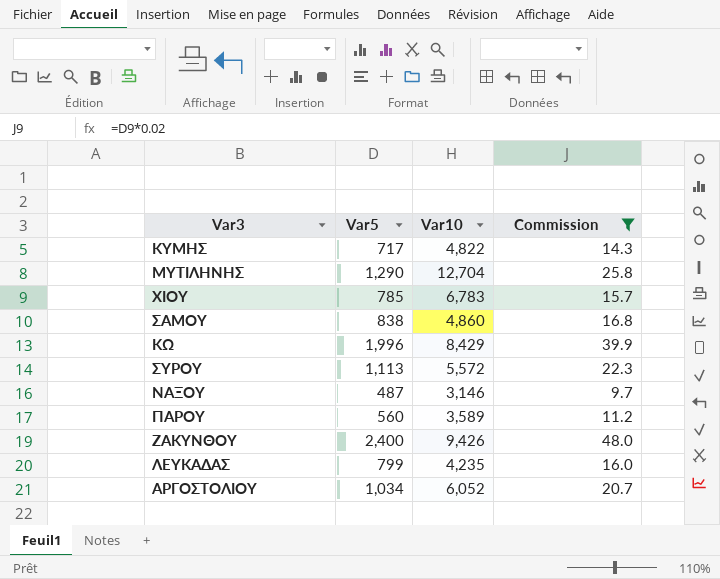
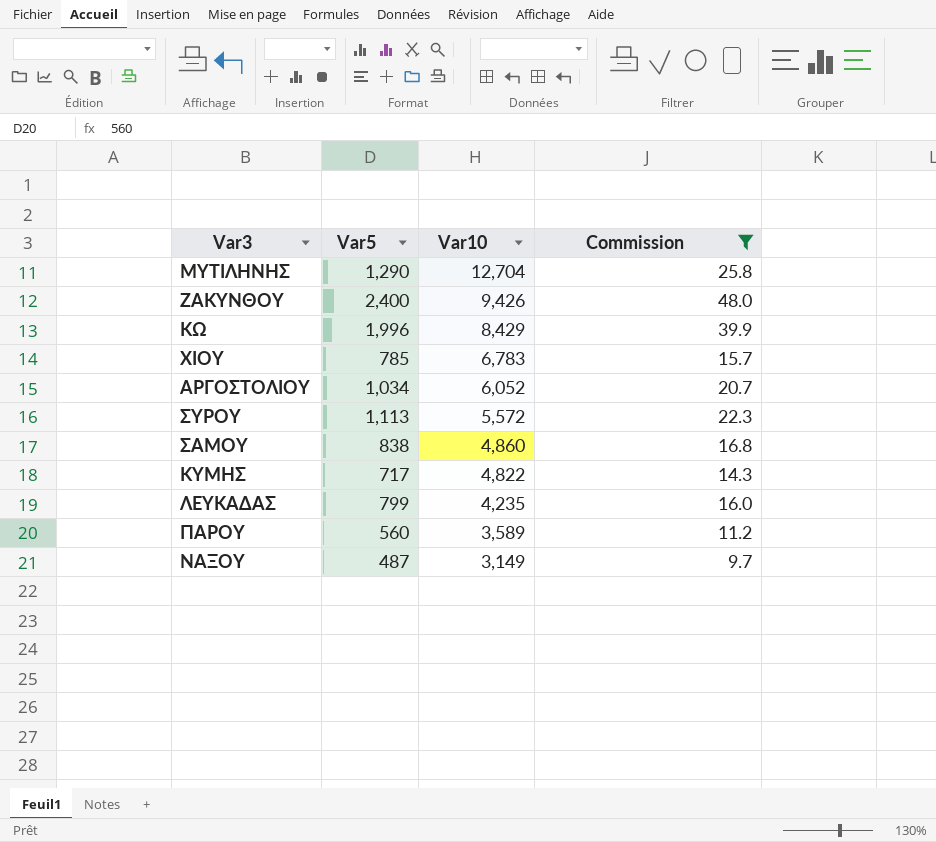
row order: none -> Var10 descending
ΝΑΞΟΥ | Var10: 3,146 -> 3,149

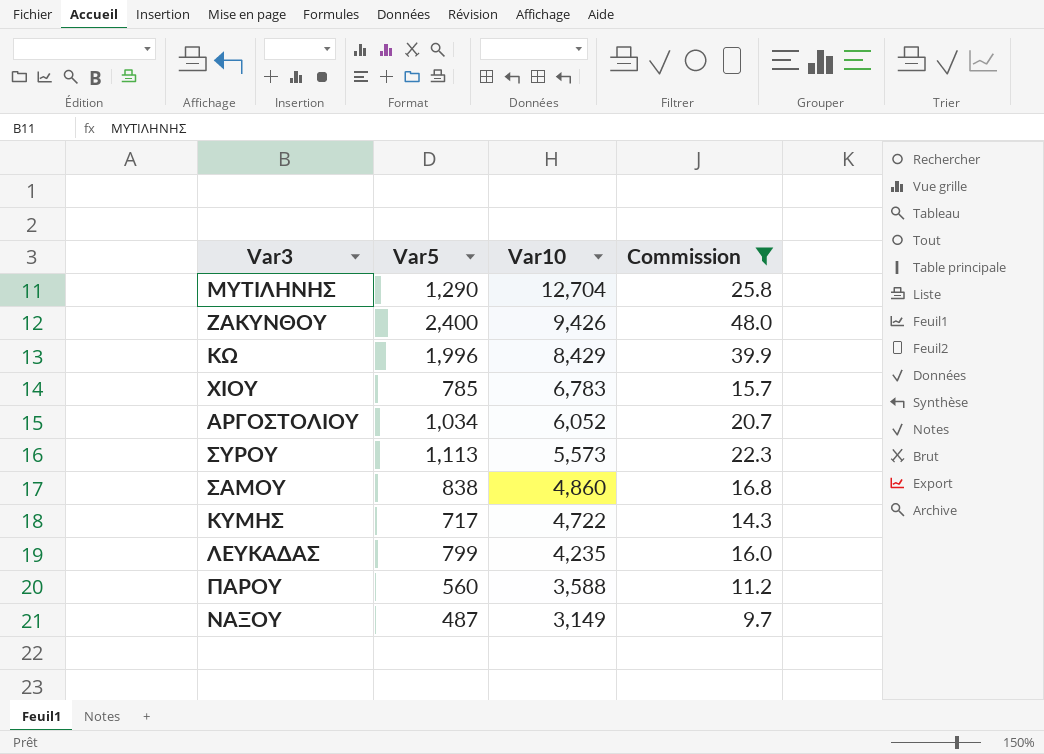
ΣΥΡΟΥ | Var10: 5,572 -> 5,573
ΚΥΜΗΣ | Var10: 4,822 -> 4,722
ΠΑΡΟΥ | Var10: 3,589 -> 3,588

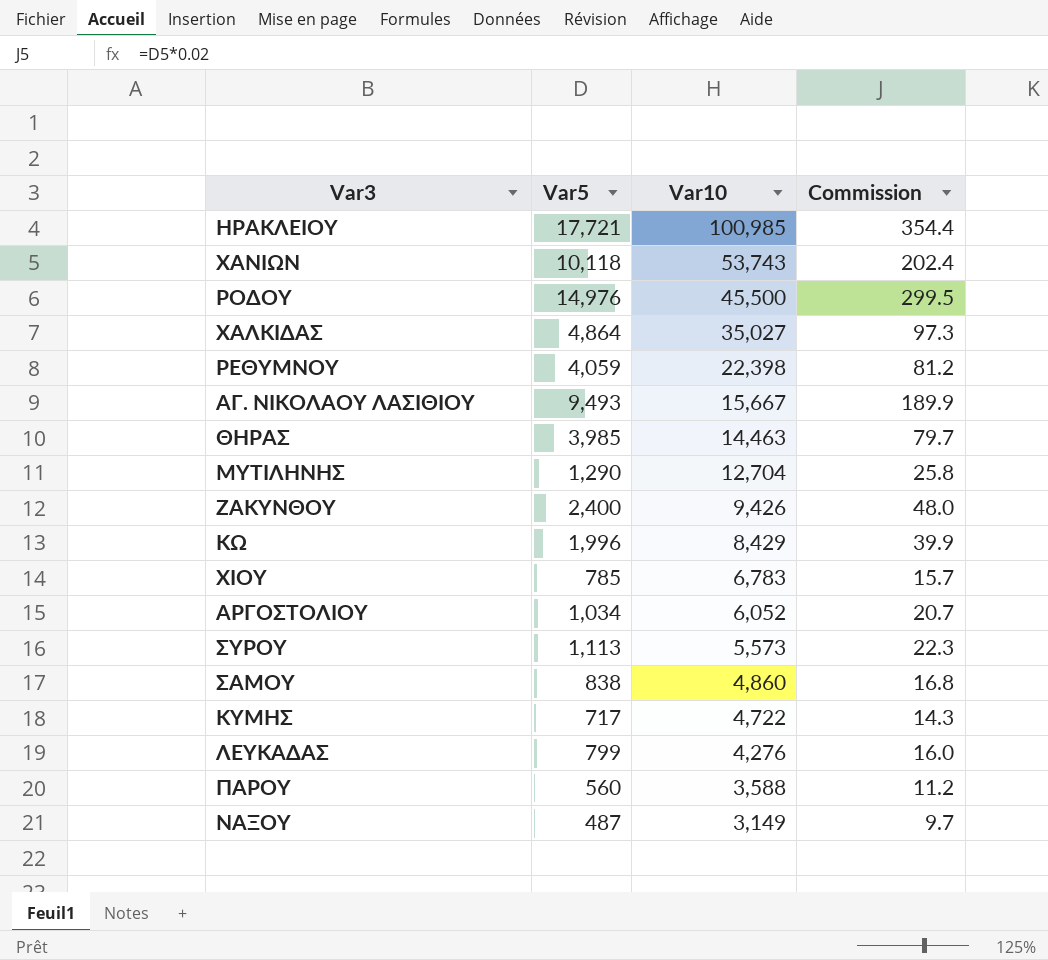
filter: Commission <= 48.0 -> none
ΛΕΥΚΑΔΑΣ | Var10: 4,235 -> 4,276

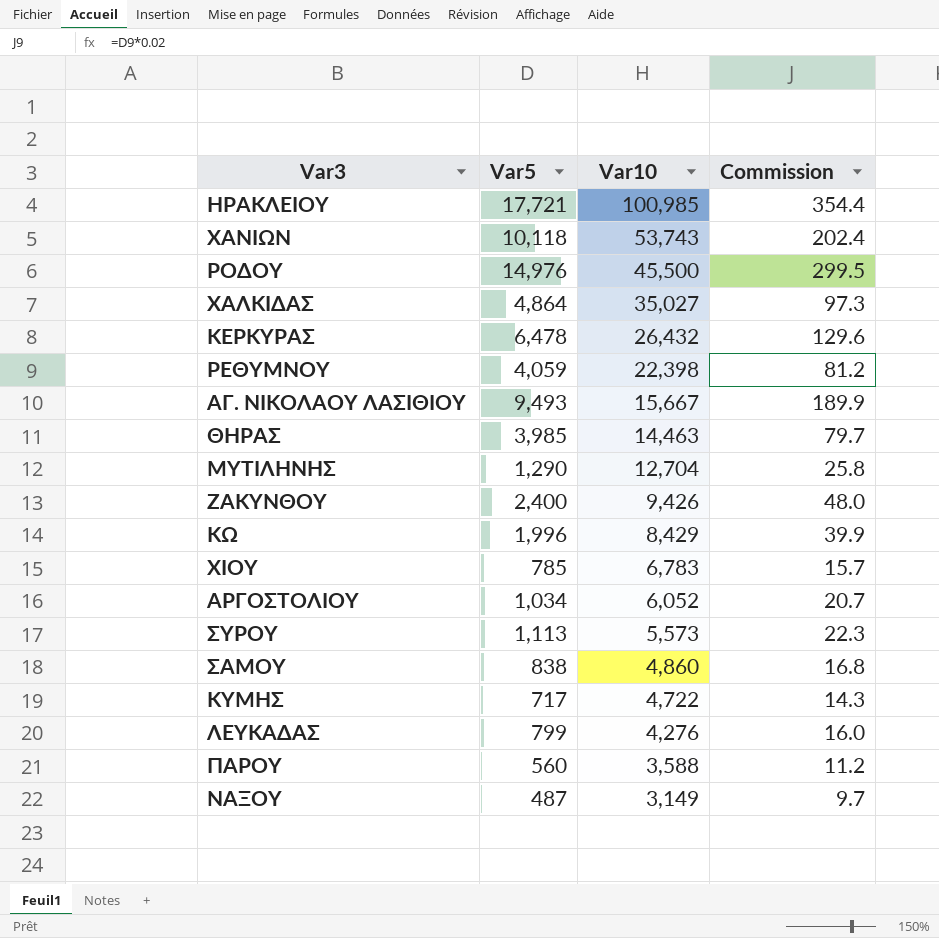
row ΚΕΡΚΥΡΑΣ: none -> 6,478 | 26,432 | 129.6

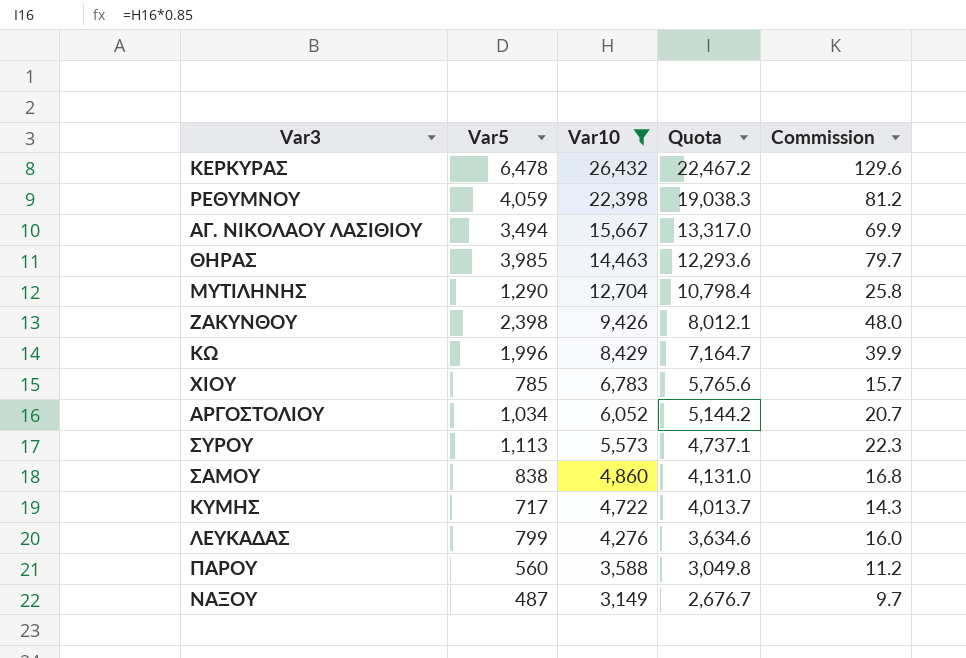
filter: none -> Var10 <= 26,432
column Quota | formula: none -> [Var10] * 0.85
ΑΓ. ΝΙΚΟΛΑΟΥ ΛΑΣΙΘΙΟΥ | Var5: 9,493 -> 3,494
ΑΓ. ΝΙΚΟΛΑΟΥ ΛΑΣΙΘΙΟΥ | Commission: 189.9 -> 69.9
ΖΑΚΥΝΘΟΥ | Var5: 2,400 -> 2,398

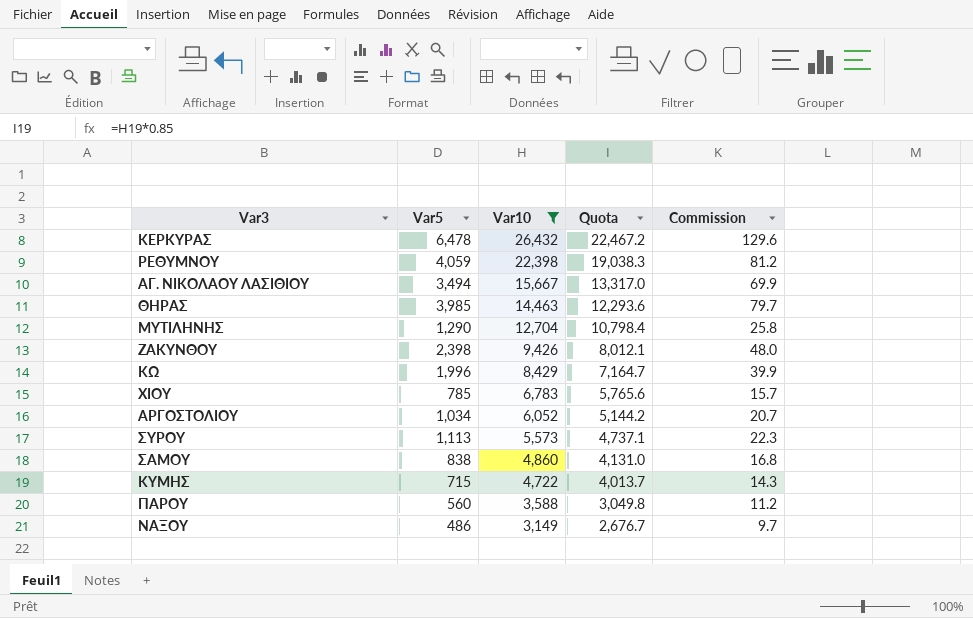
row ΛΕΥΚΑΔΑΣ: 799 | 4,276 | 3,634.6 | 16.0 -> none
ΚΥΜΗΣ | Var5: 717 -> 715
ΝΑΞΟΥ | Var5: 487 -> 486

